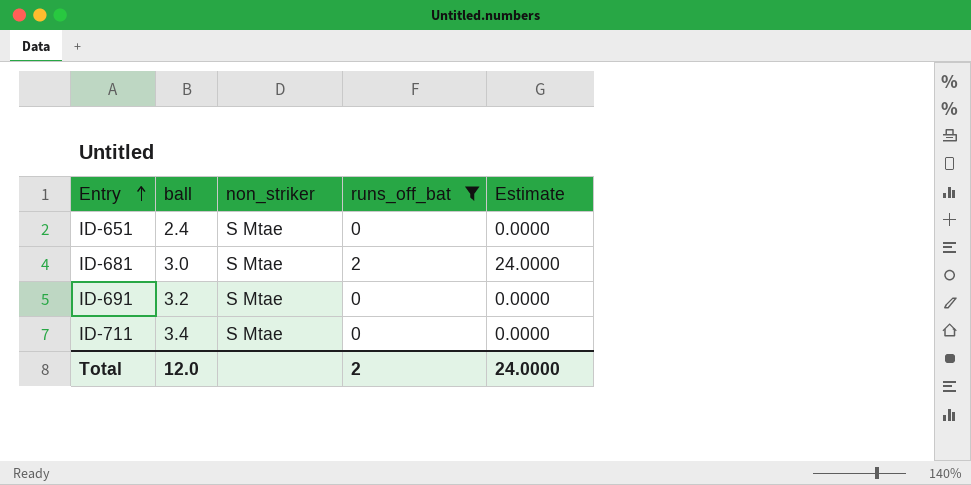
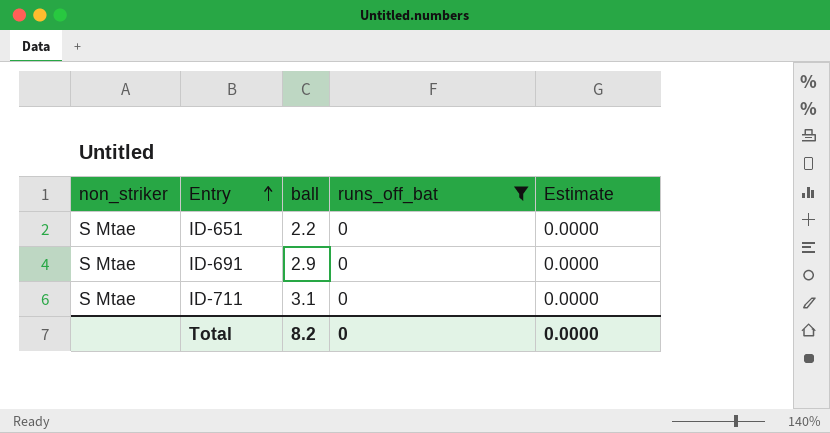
column non_striker | position: 3 -> 1
row ID-681: 3.0 | S Mtae | 2 | 24.0000 -> none
ID-651 | ball: 2.4 -> 2.2
ID-691 | ball: 3.2 -> 2.9
ID-711 | ball: 3.4 -> 3.1
Total | ball: 12.0 -> 8.2
Total | runs_off_bat: 2 -> 0
Total | Estimate: 24.0000 -> 0.0000

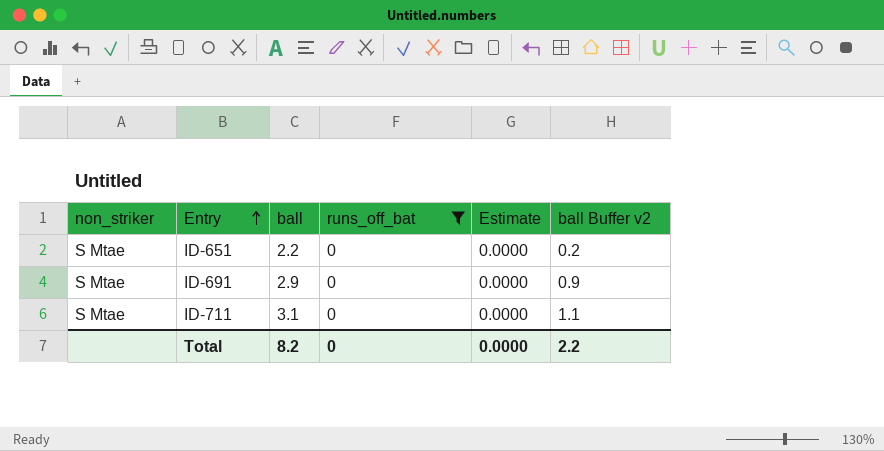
column ball Buffer v2 | formula: none -> [ball] - 2

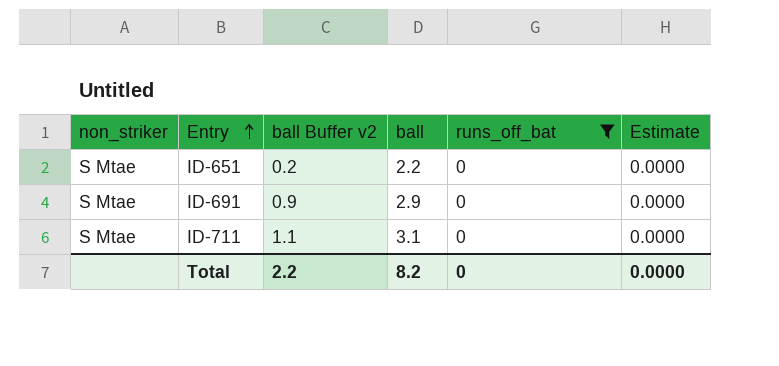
column ball Buffer v2 | position: 6 -> 3

